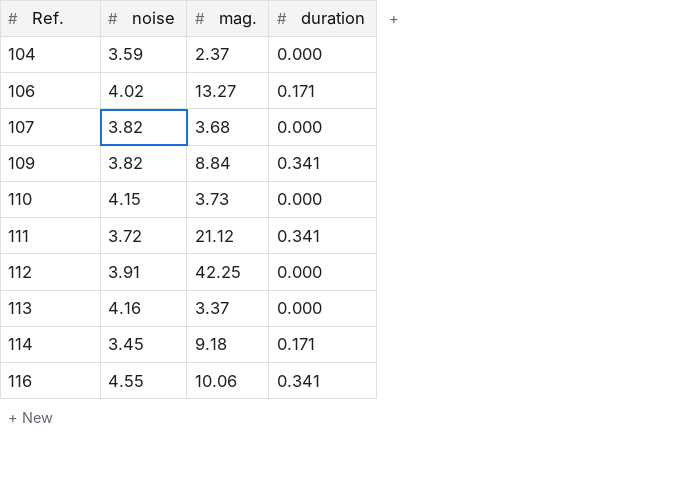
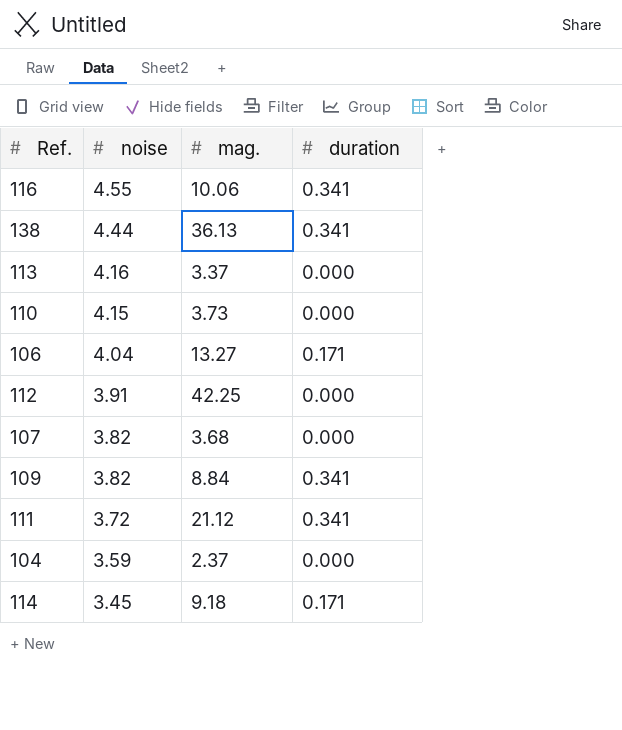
row order: Ref. ascending -> noise descending
row 138: none -> 4.44 | 36.13 | 0.341
106 | noise: 4.02 -> 4.04

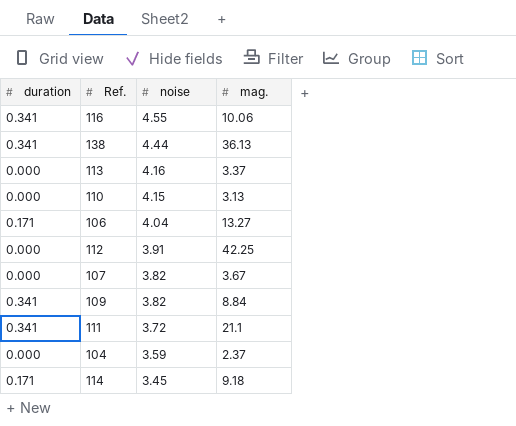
column duration | position: 4 -> 1
110 | mag.: 3.73 -> 3.13
107 | mag.: 3.68 -> 3.67
111 | mag.: 21.12 -> 21.1

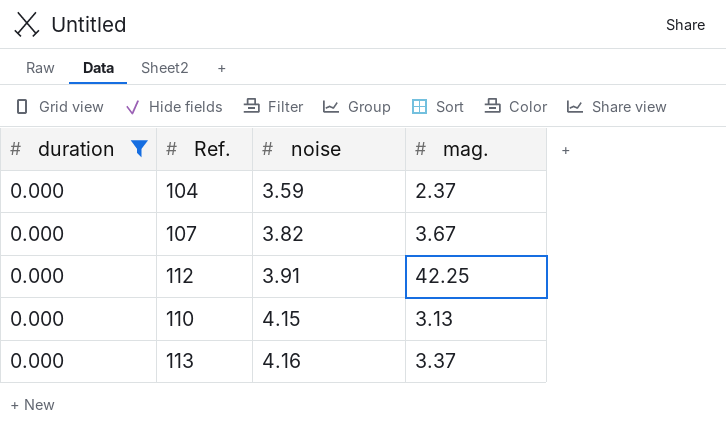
filter: none -> duration = 0.000
row order: noise descending -> noise ascending

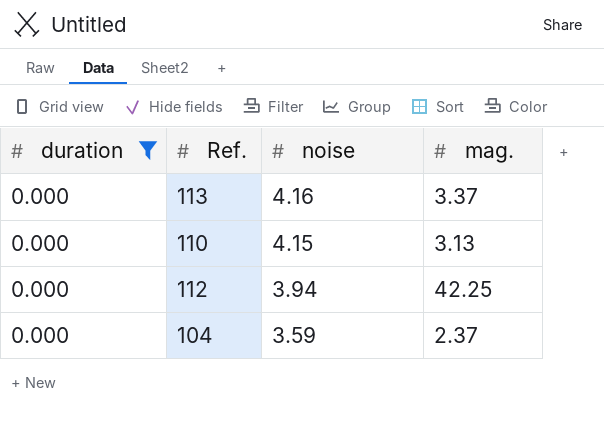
row order: noise ascending -> noise descending
row 107: 0.000 | 3.82 | 3.67 -> none
112 | noise: 3.91 -> 3.94

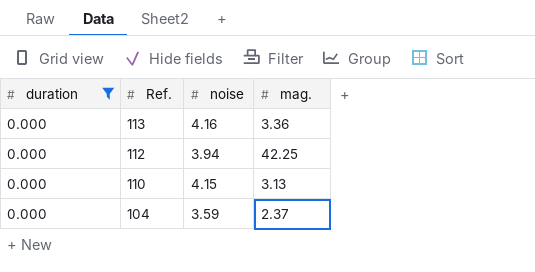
row order: noise descending -> Ref. descending
113 | mag.: 3.37 -> 3.36

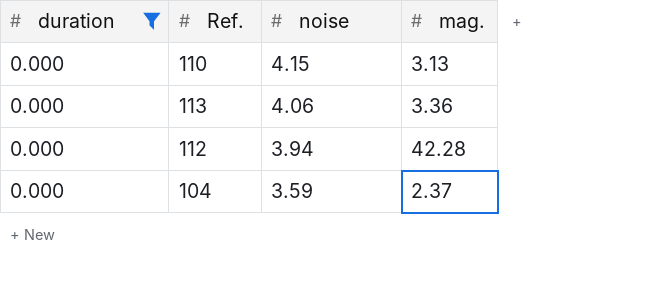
row order: Ref. descending -> noise descending
113 | noise: 4.16 -> 4.06
112 | mag.: 42.25 -> 42.28

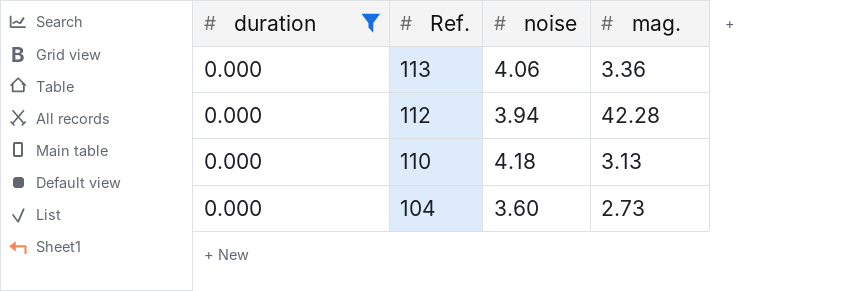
row order: noise descending -> Ref. descending
110 | noise: 4.15 -> 4.18
104 | noise: 3.59 -> 3.60
104 | mag.: 2.37 -> 2.73

